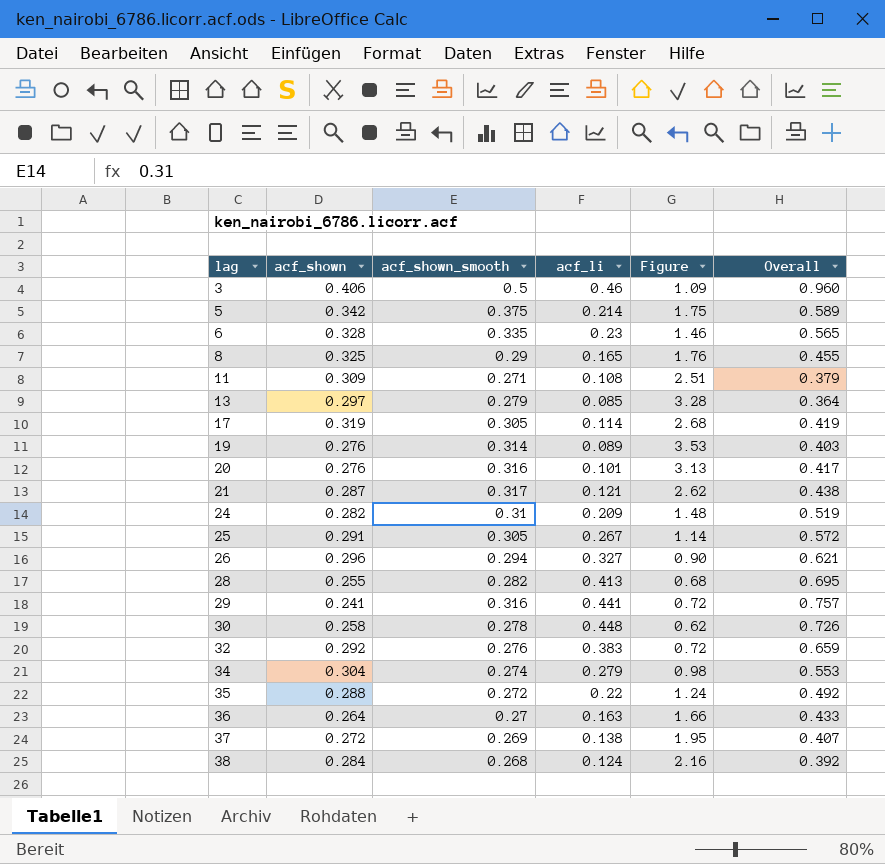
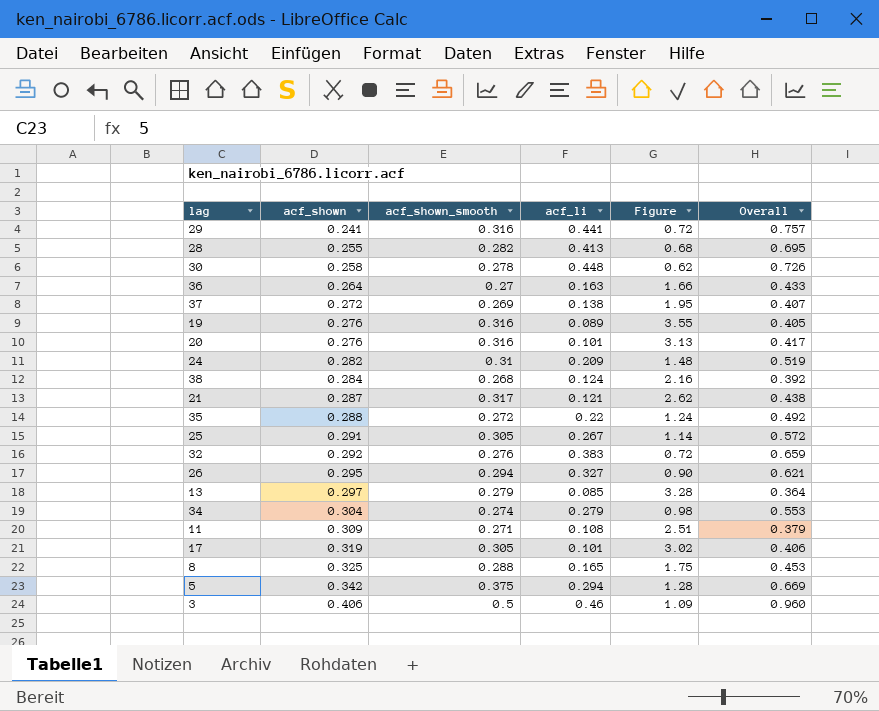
row order: lag ascending -> acf_shown ascending
row 6: 0.328 | 0.335 | 0.23 | 1.46 | 0.565 -> none
19 | acf_shown_smooth: 0.314 -> 0.316
19 | Figure: 3.53 -> 3.55
19 | Overall: 0.403 -> 0.405
26 | acf_shown: 0.296 -> 0.295
17 | acf_li: 0.114 -> 0.101
17 | Figure: 2.68 -> 3.02
17 | Overall: 0.419 -> 0.406
8 | acf_shown_smooth: 0.29 -> 0.288
8 | Figure: 1.76 -> 1.75
8 | Overall: 0.455 -> 0.453
5 | acf_li: 0.214 -> 0.294
5 | Figure: 1.75 -> 1.28
5 | Overall: 0.589 -> 0.669

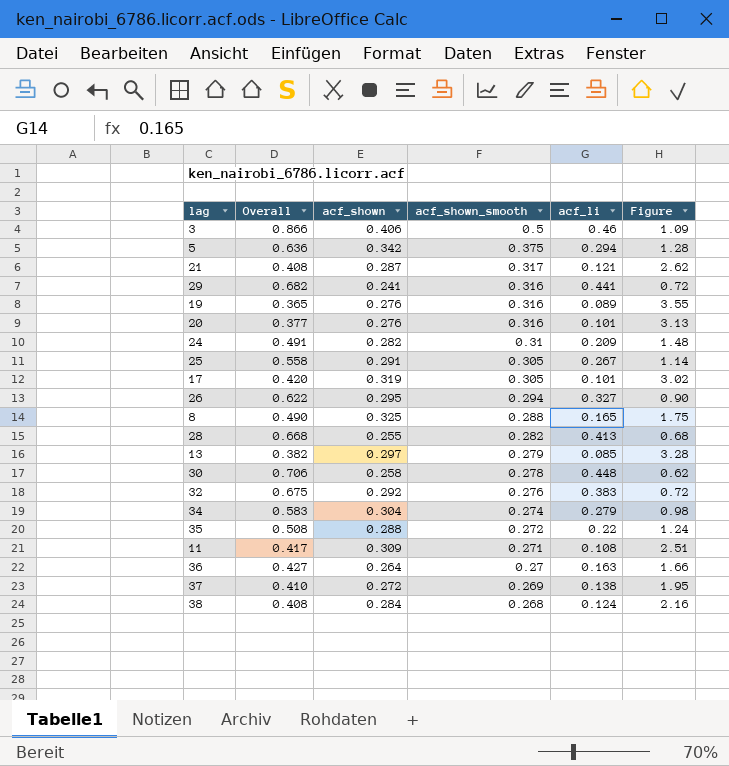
row order: acf_shown ascending -> acf_shown_smooth descending
column Overall | formula: [acf_shown_smooth] + [acf_li] -> [acf_shown] + [acf_li]
column Overall | position: 6 -> 2

